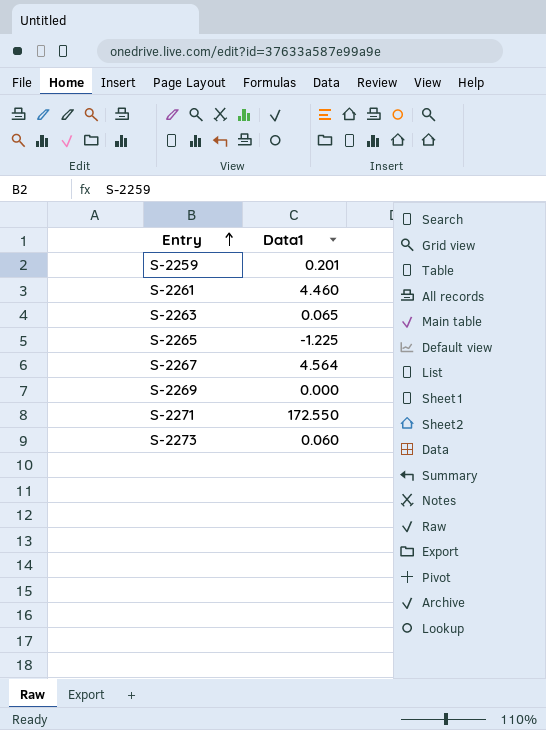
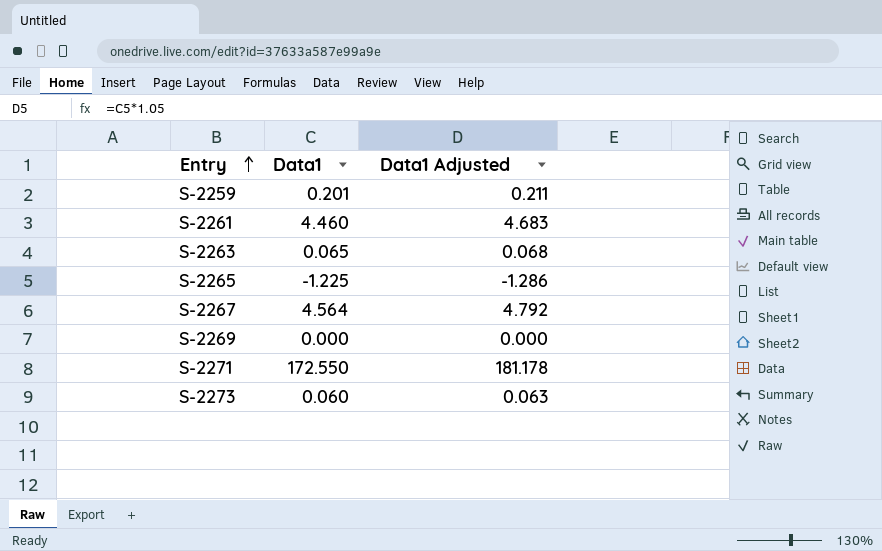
column Data1 Adjusted | formula: none -> [Data1] * 1.05

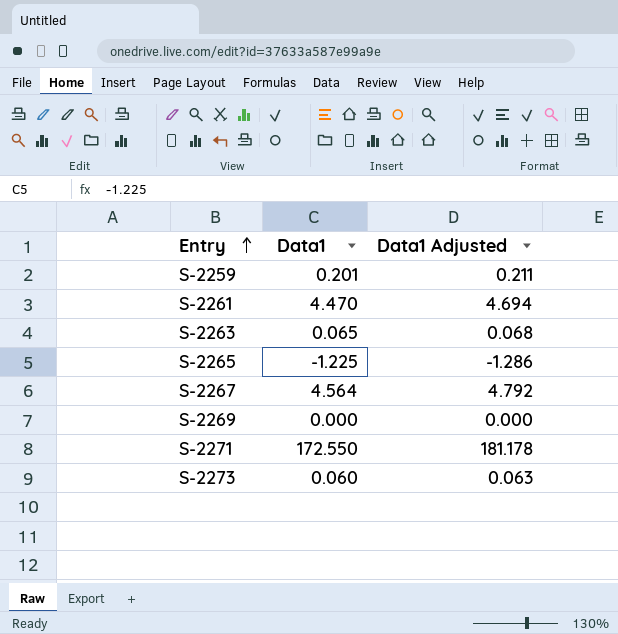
S-2261 | Data1: 4.460 -> 4.470
S-2261 | Data1 Adjusted: 4.683 -> 4.694

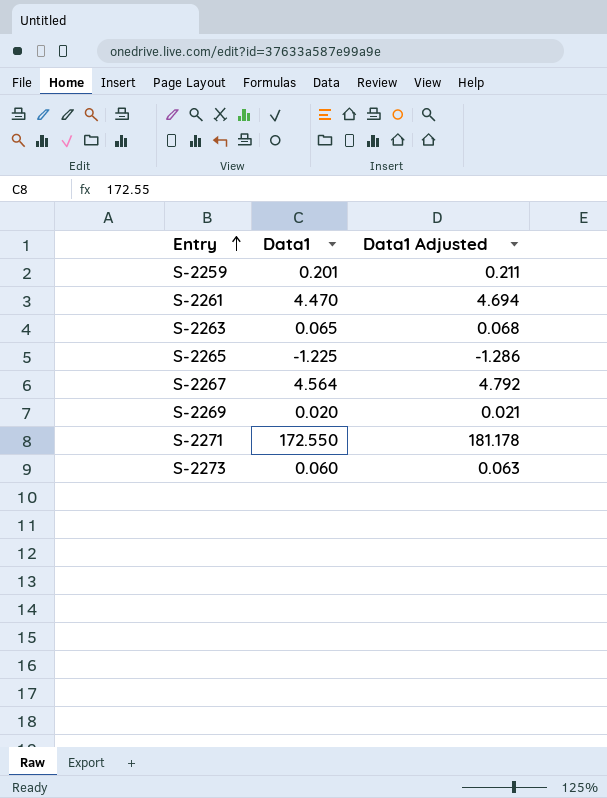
S-2269 | Data1: 0.000 -> 0.020
S-2269 | Data1 Adjusted: 0.000 -> 0.021

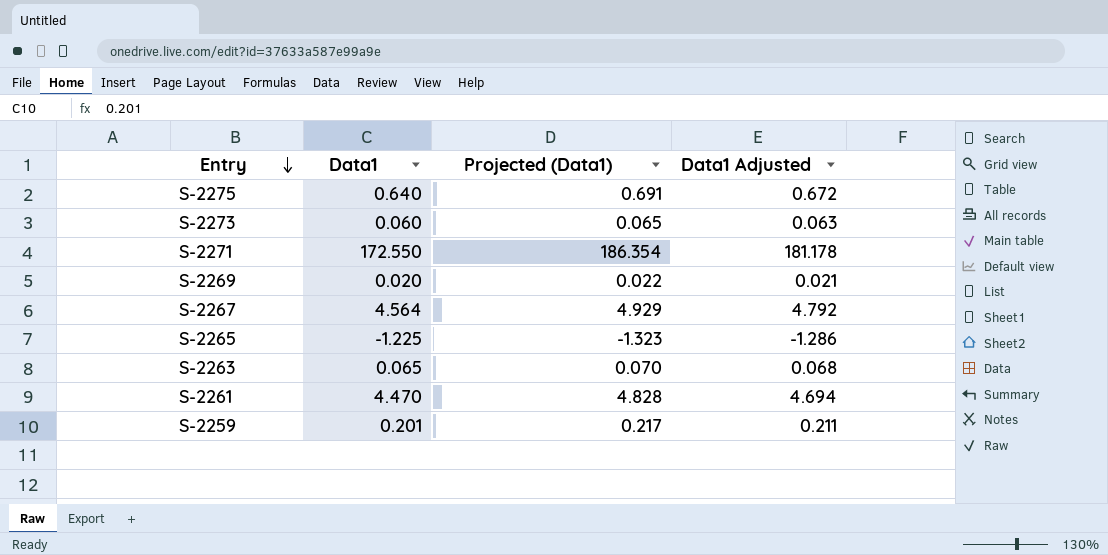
row order: Entry ascending -> Entry descending
column Projected (Data1) | formula: none -> [Data1] * 1.08
row S-2275: none -> 0.640 | 0.691 | 0.672

